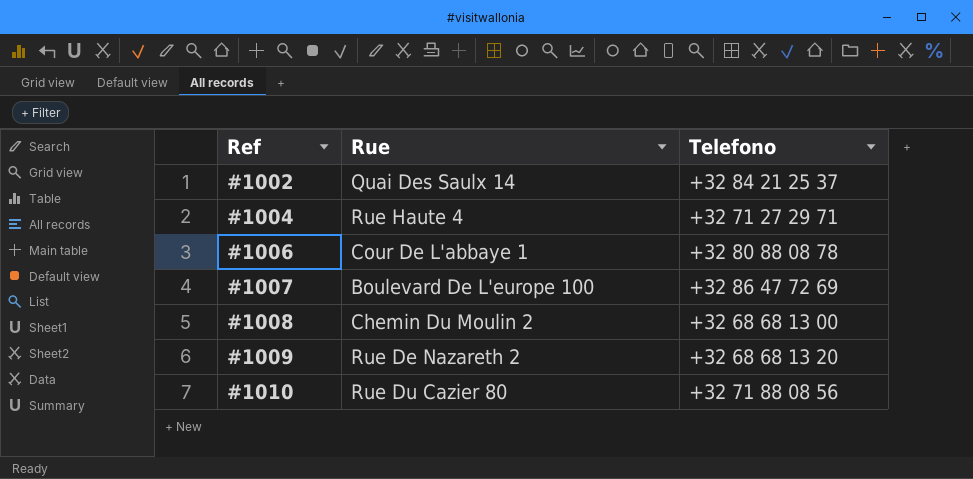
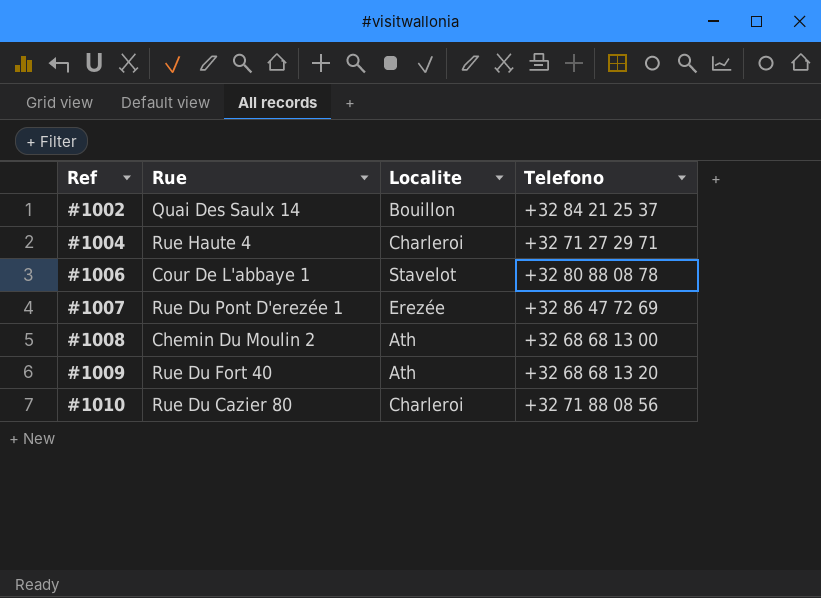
column Localite | position: none -> 3
#1007 | Rue: Boulevard De L'europe 100 -> Rue Du Pont D'erezée 1
#1009 | Rue: Rue De Nazareth 2 -> Rue Du Fort 40

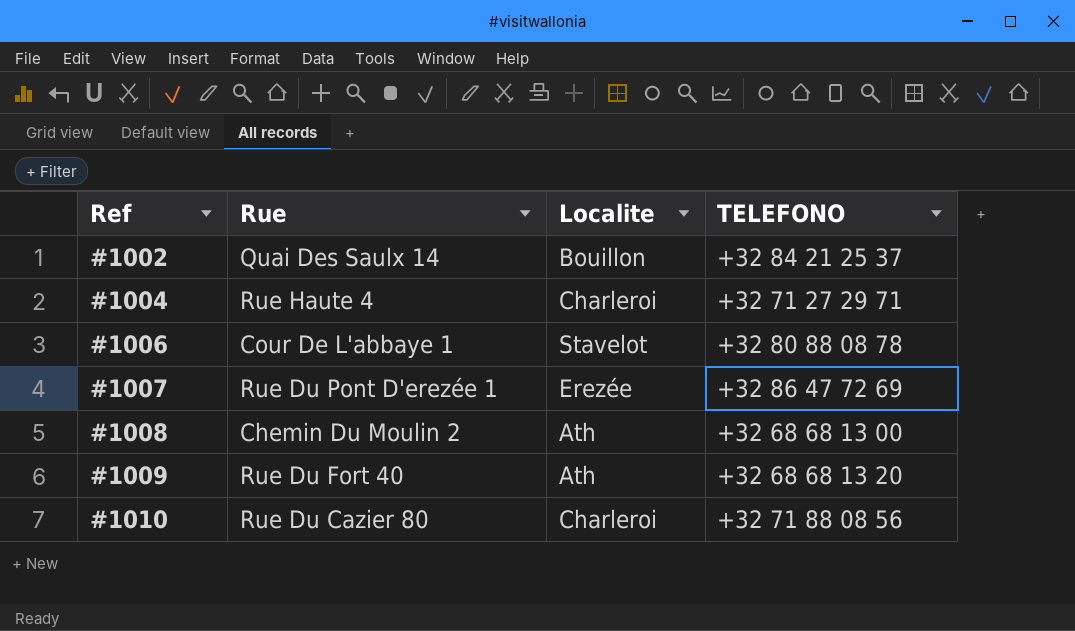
column name: Telefono -> TELEFONO

